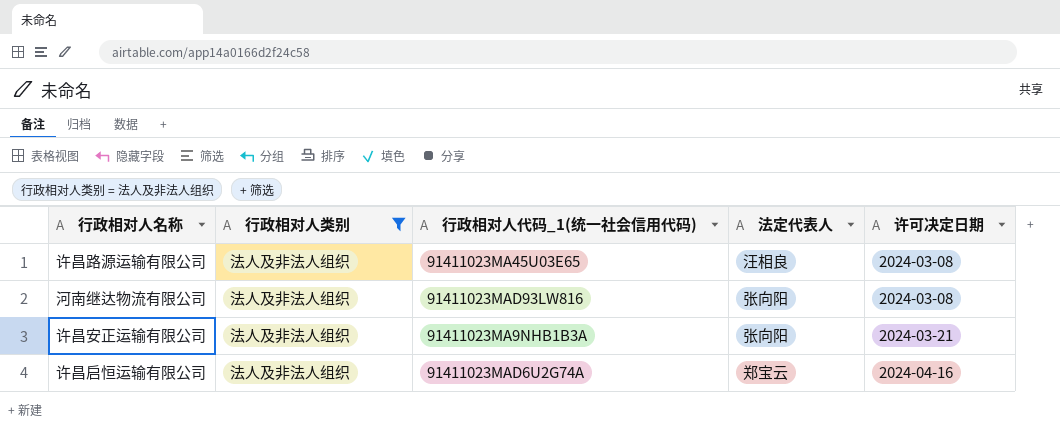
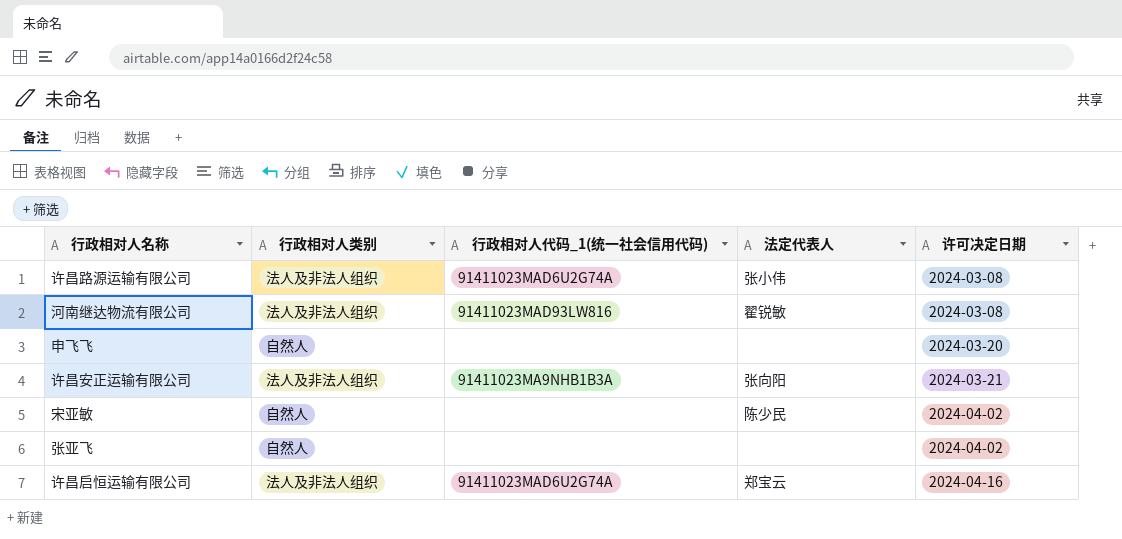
filter: 行政相对人类别 = 法人及非法人组织 -> none
许昌路源运输有限公司 | 行政相对人代码_1(统一社会信用代码): 91411023MA45U03E65 -> 91411023MAD6U2G74A
许昌路源运输有限公司 | 法定代表人: 汪相良 -> 张小伟
河南继达物流有限公司 | 法定代表人: 张向阳 -> 翟锐敏

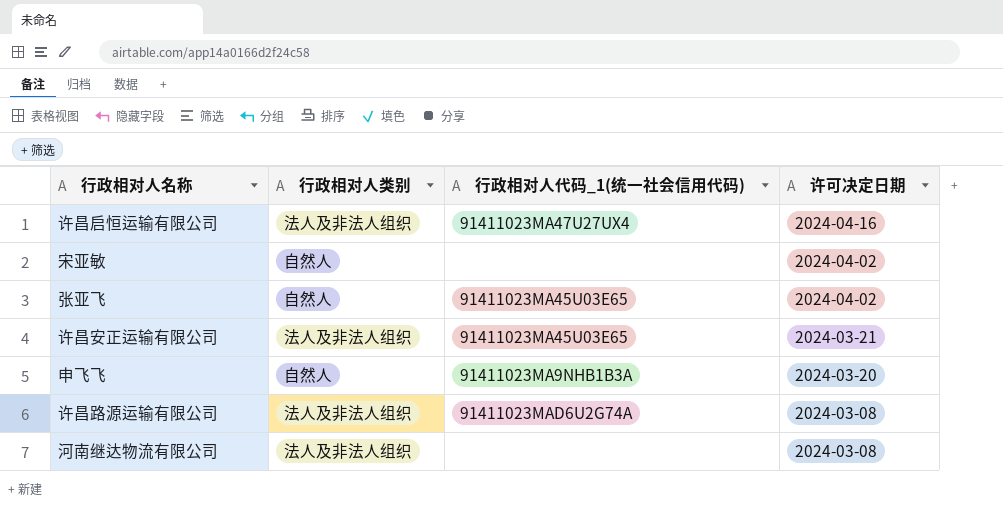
row order: 许可决定日期 ascending -> 许可决定日期 descending
column 法定代表人 | position: 4 -> none
许昌启恒运输有限公司 | 行政相对人代码_1(统一社会信用代码): 91411023MAD6U2G74A -> 91411023MA47U27UX4
张亚飞 | 行政相对人代码_1(统一社会信用代码): none -> 91411023MA45U03E65
许昌安正运输有限公司 | 行政相对人代码_1(统一社会信用代码): 91411023MA9NHB1B3A -> 91411023MA45U03E65
申飞飞 | 行政相对人代码_1(统一社会信用代码): none -> 91411023MA9NHB1B3A
河南继达物流有限公司 | 行政相对人代码_1(统一社会信用代码): 91411023MAD93LW816 -> none

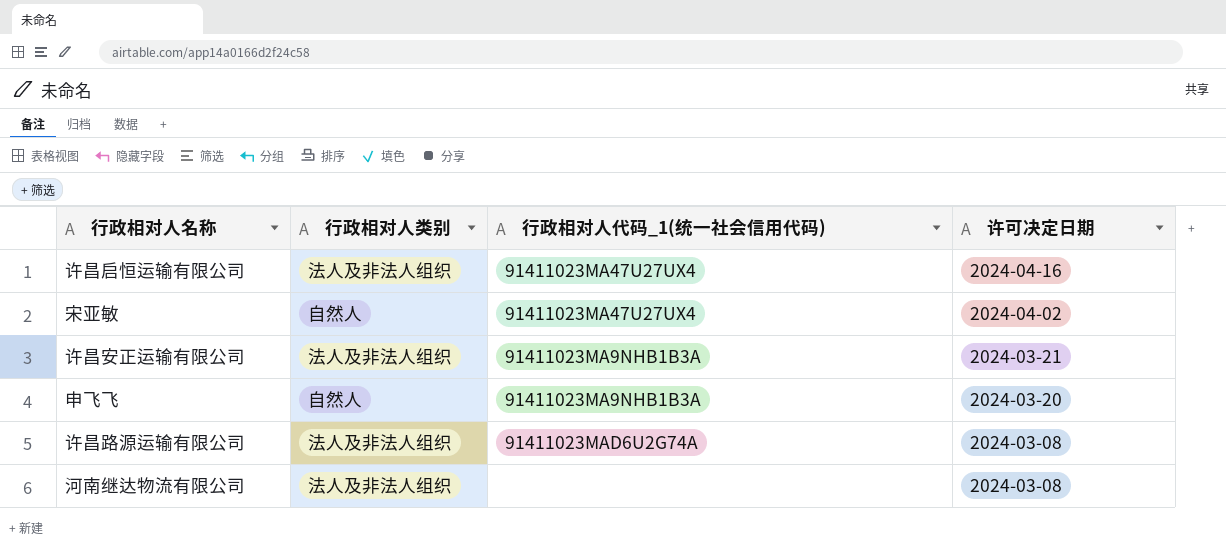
row 张亚飞: 自然人 | 91411023MA45U03E65 | 2024-04-02 -> none
宋亚敏 | 行政相对人代码_1(统一社会信用代码): none -> 91411023MA47U27UX4
许昌安正运输有限公司 | 行政相对人代码_1(统一社会信用代码): 91411023MA45U03E65 -> 91411023MA9NHB1B3A

